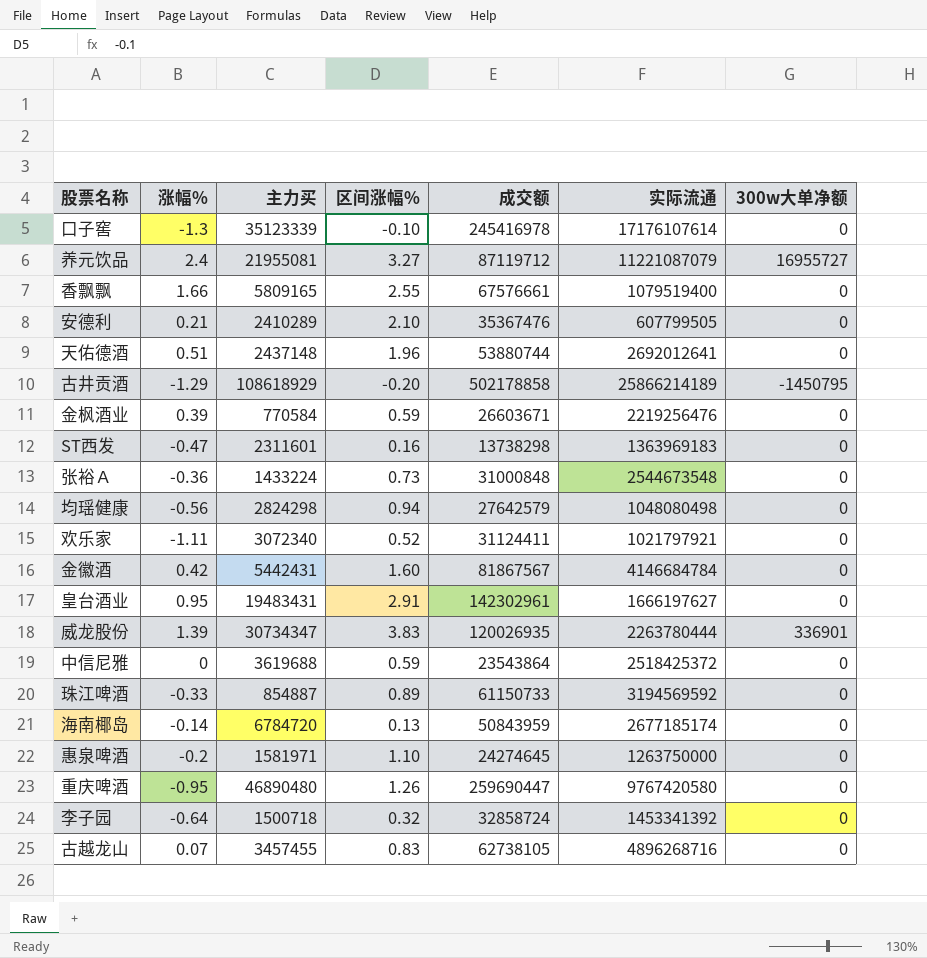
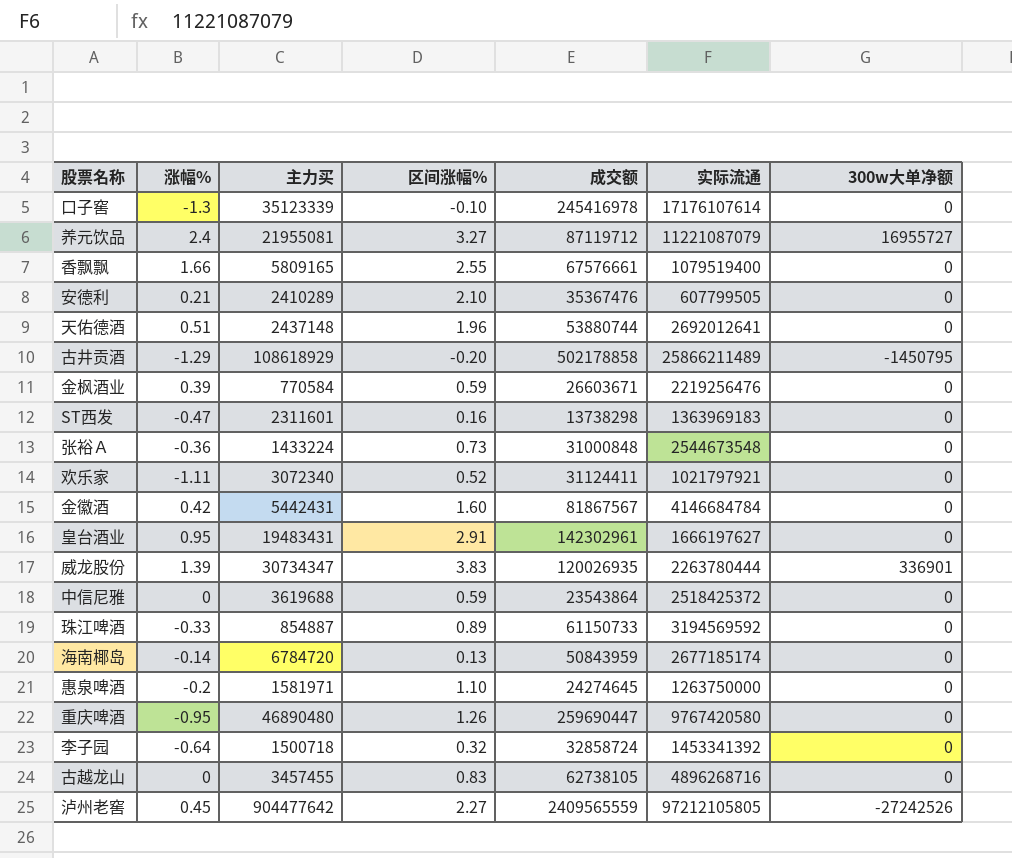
row 均瑶健康: -0.56 | 2824298 | 0.94 | 27642579 | 1048080498 | 0 -> none
古井贡酒 | 实际流通: 25866214189 -> 25866211489
古越龙山 | 涨幅%: 0.07 -> 0
row 泸州老窖: none -> 0.45 | 904477642 | 2.27 | 2409565559 | 97212105805 | -27242526

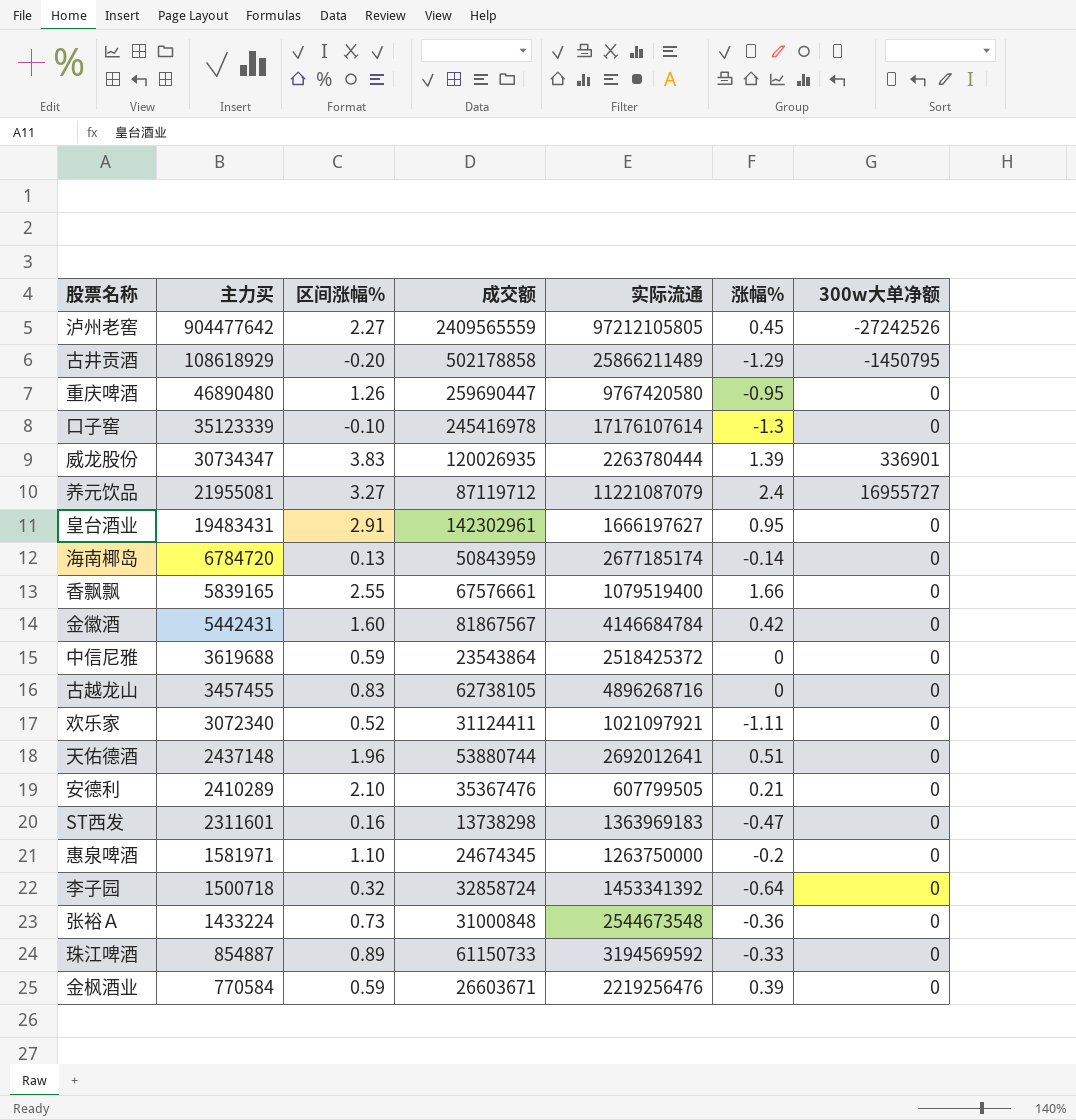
row order: none -> 主力买 descending
column 涨幅% | position: 2 -> 6
香飘飘 | 主力买: 5809165 -> 5839165
欢乐家 | 实际流通: 1021797921 -> 1021097921
惠泉啤酒 | 成交额: 24274645 -> 24674345

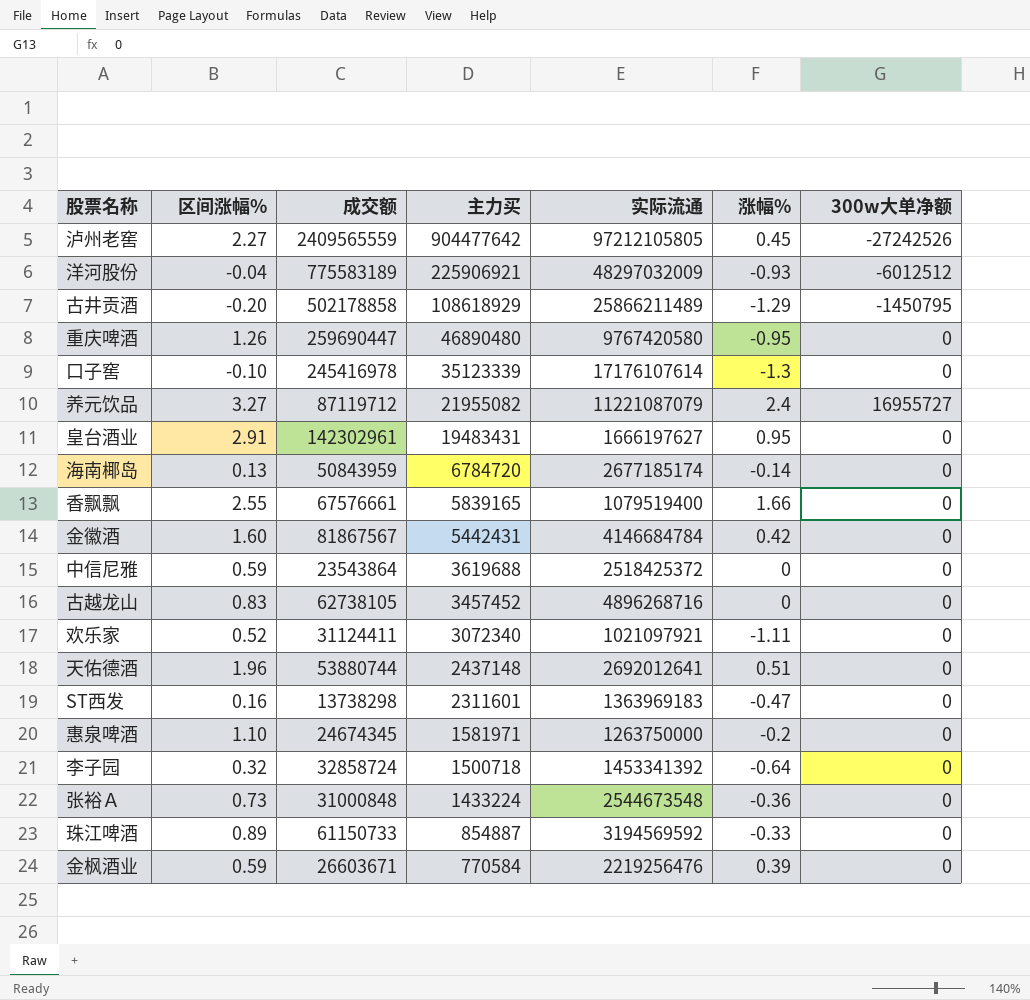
column 主力买 | position: 2 -> 4
row 威龙股份: 30734347 | 3.83 | 120026935 | 2263780444 | 1.39 | 336901 -> none
row 安德利: 2410289 | 2.10 | 35367476 | 607799505 | 0.21 | 0 -> none
row 洋河股份: none -> -0.04 | 775583189 | 225906921 | 48297032009 | -0.93 | -6012512
养元饮品 | 主力买: 21955081 -> 21955082
古越龙山 | 主力买: 3457455 -> 3457452

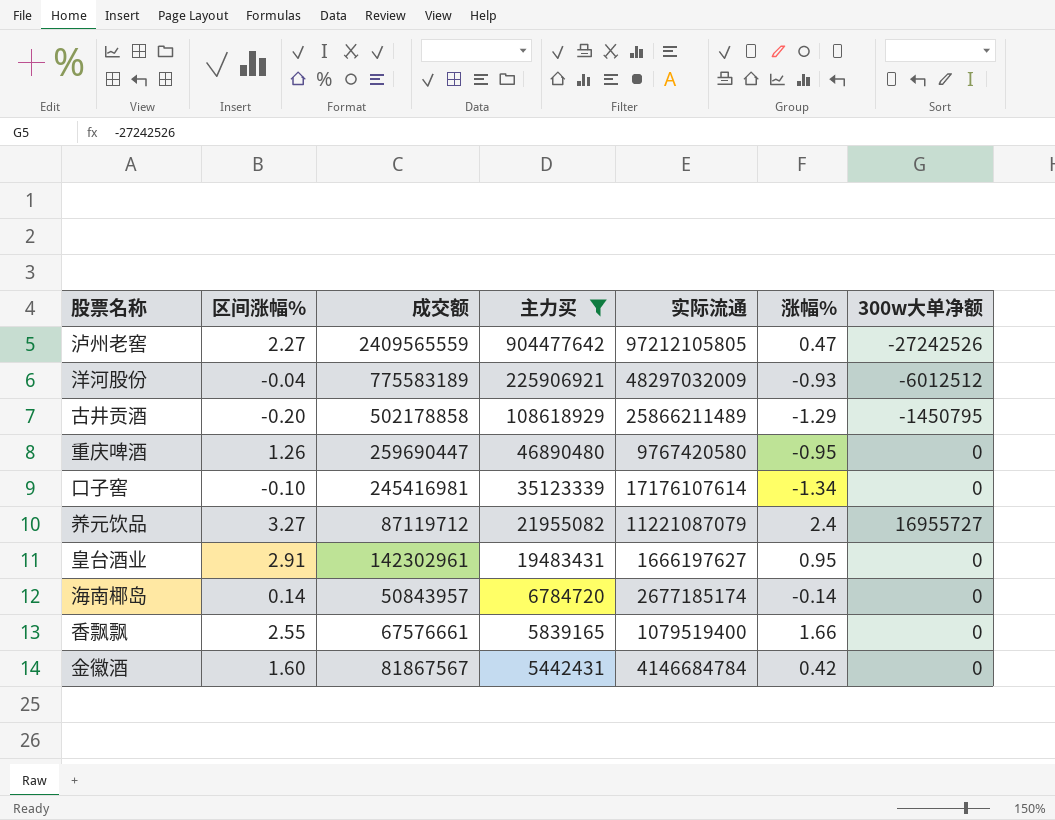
filter: none -> 主力买 >= 5442431
泸州老窖 | 涨幅%: 0.45 -> 0.47
口子窖 | 成交额: 245416978 -> 245416981
口子窖 | 涨幅%: -1.3 -> -1.34
海南椰岛 | 区间涨幅%: 0.13 -> 0.14
海南椰岛 | 成交额: 50843959 -> 50843957

